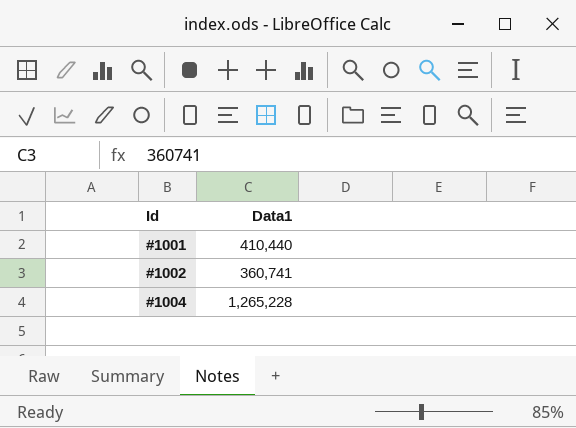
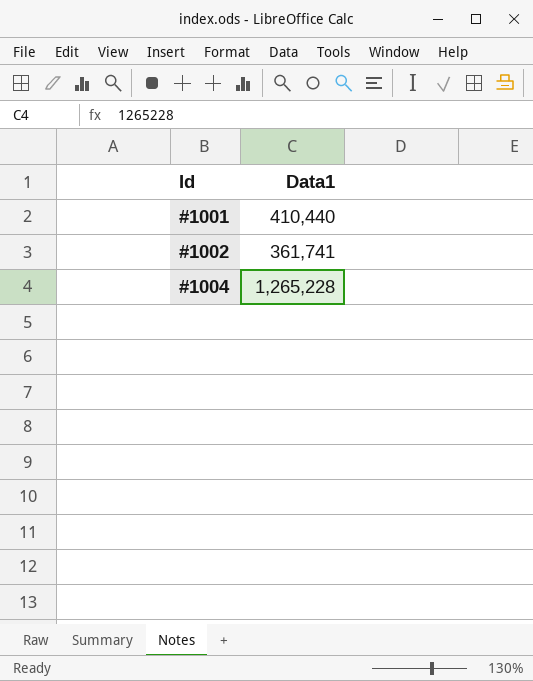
#1002 | Data1: 360,741 -> 361,741

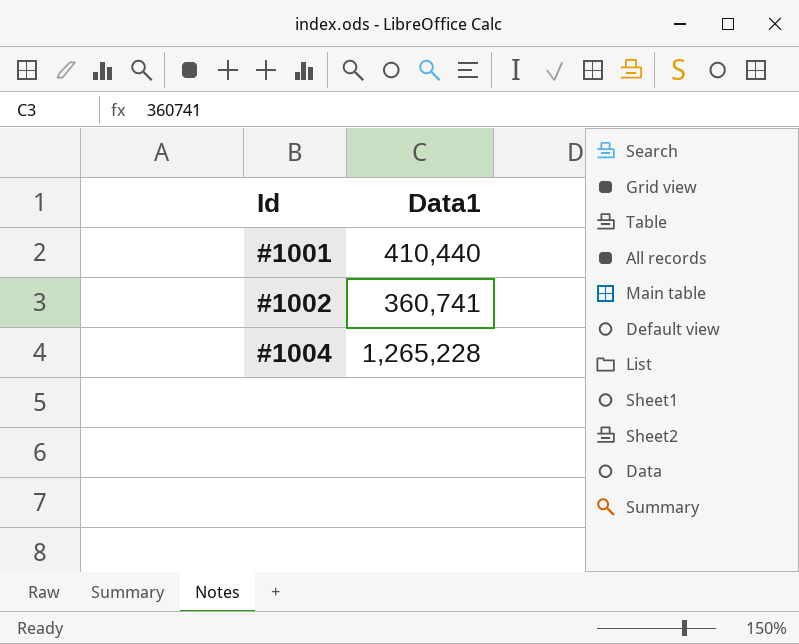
#1002 | Data1: 361,741 -> 360,741

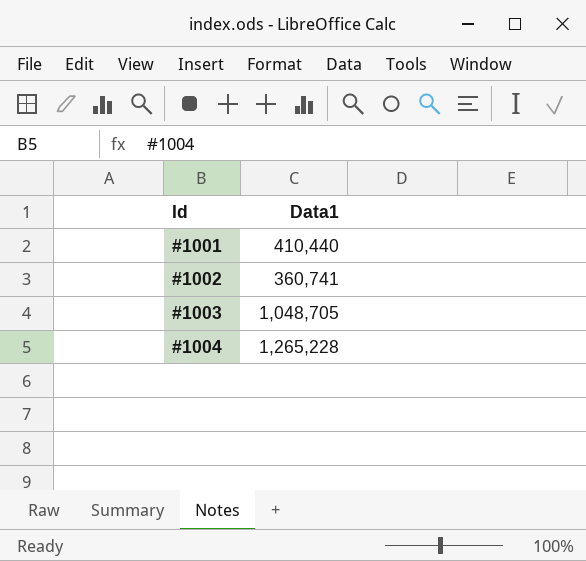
row #1003: none -> 1,048,705

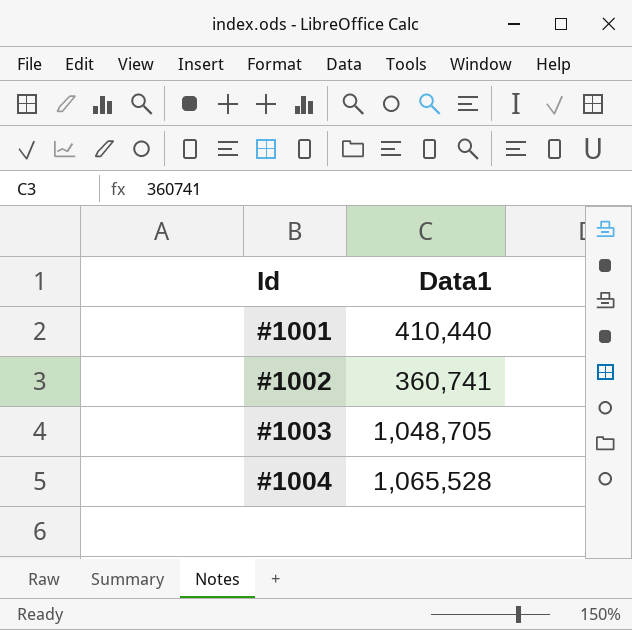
#1004 | Data1: 1,265,228 -> 1,065,528

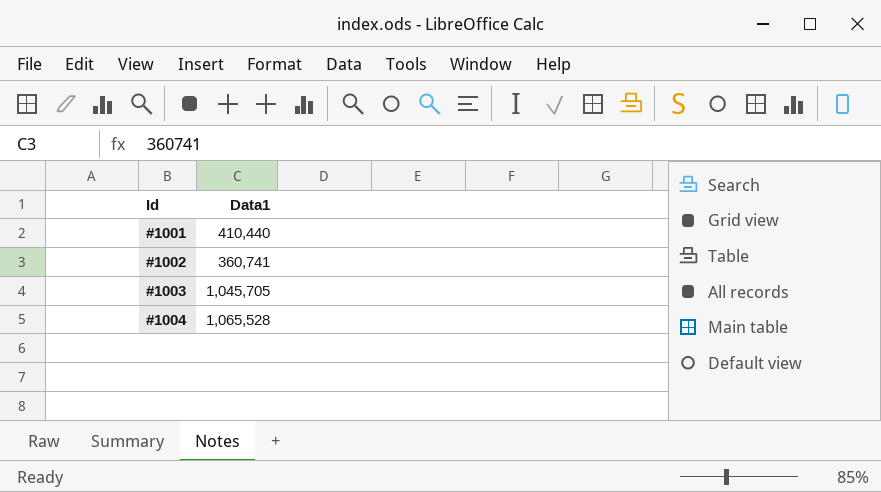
#1003 | Data1: 1,048,705 -> 1,045,705

